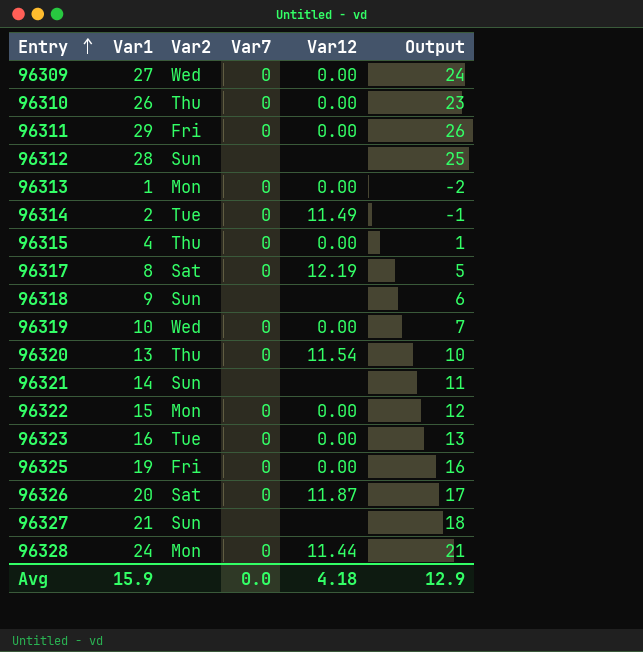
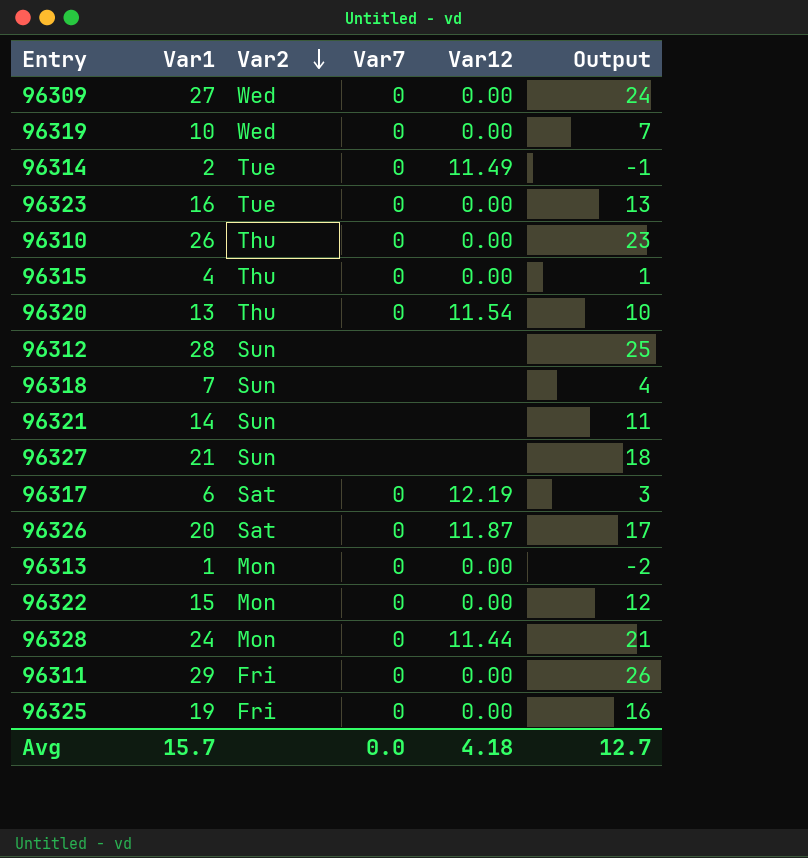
row order: Entry ascending -> Var2 descending
96318 | Var1: 9 -> 7
96318 | Output: 6 -> 4
96317 | Var1: 8 -> 6
96317 | Output: 5 -> 3
Avg | Var1: 15.9 -> 15.7
Avg | Output: 12.9 -> 12.7

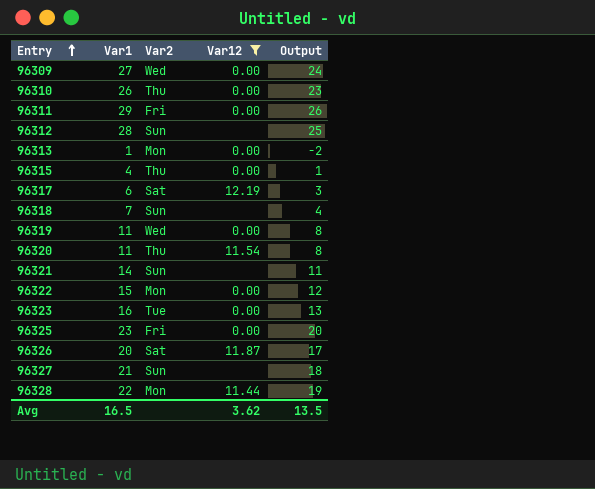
filter: none -> Var12 != 11.49
row order: Var2 descending -> Entry ascending
column Var7 | position: 4 -> none
96319 | Var1: 10 -> 11
96319 | Output: 7 -> 8
96320 | Var1: 13 -> 11
96320 | Output: 10 -> 8
96325 | Var1: 19 -> 23
96325 | Output: 16 -> 20
96328 | Var1: 24 -> 22
96328 | Output: 21 -> 19
Avg | Var1: 15.7 -> 16.5
Avg | Var12: 4.18 -> 3.62
Avg | Output: 12.7 -> 13.5

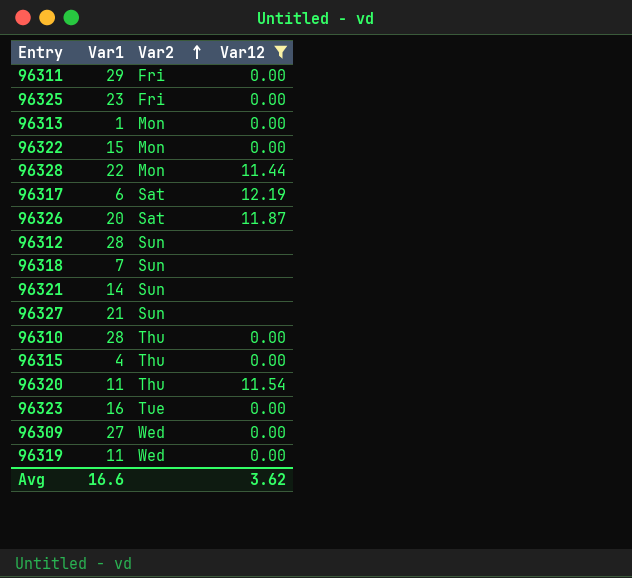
row order: Entry ascending -> Var2 ascending
column Output | formula: [Var1] - 3 -> none
96310 | Var1: 26 -> 28
Avg | Var1: 16.5 -> 16.6

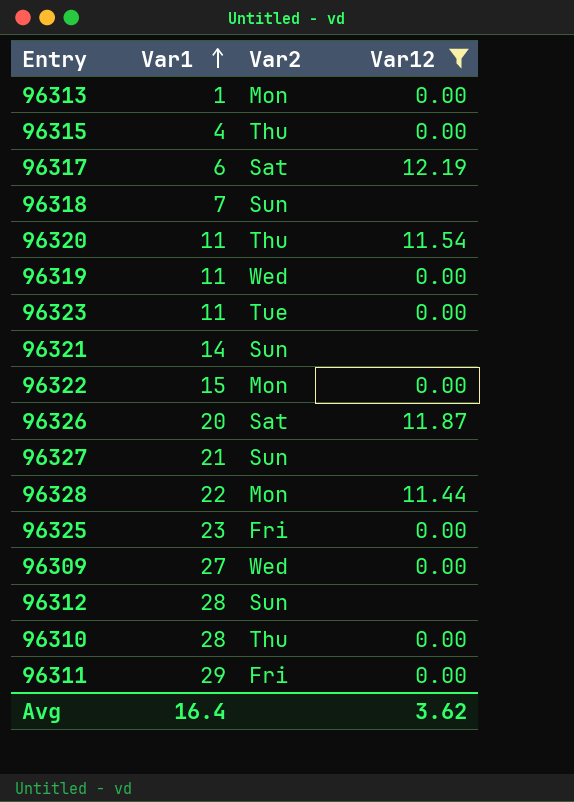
row order: Var2 ascending -> Var1 ascending
96323 | Var1: 16 -> 11
Avg | Var1: 16.6 -> 16.4

